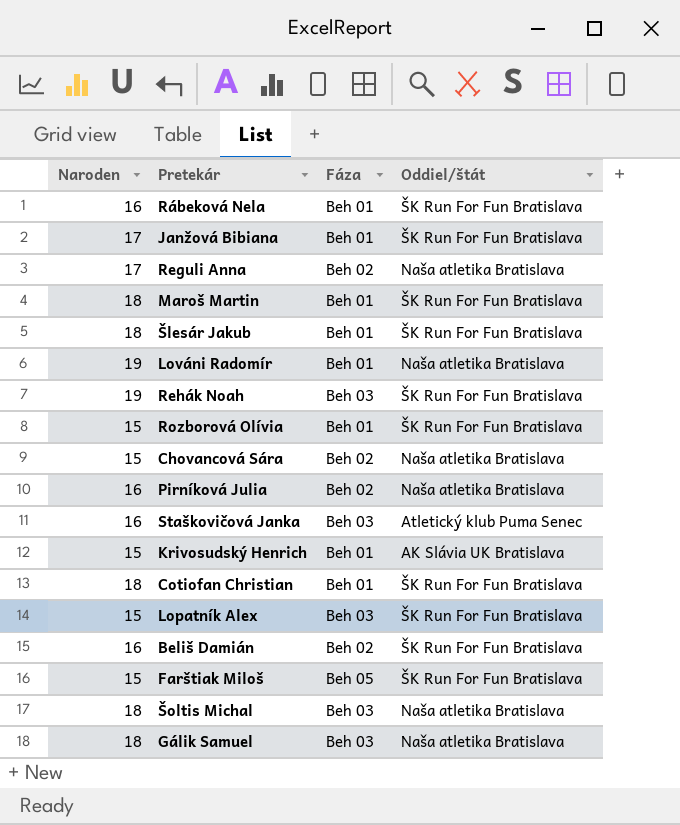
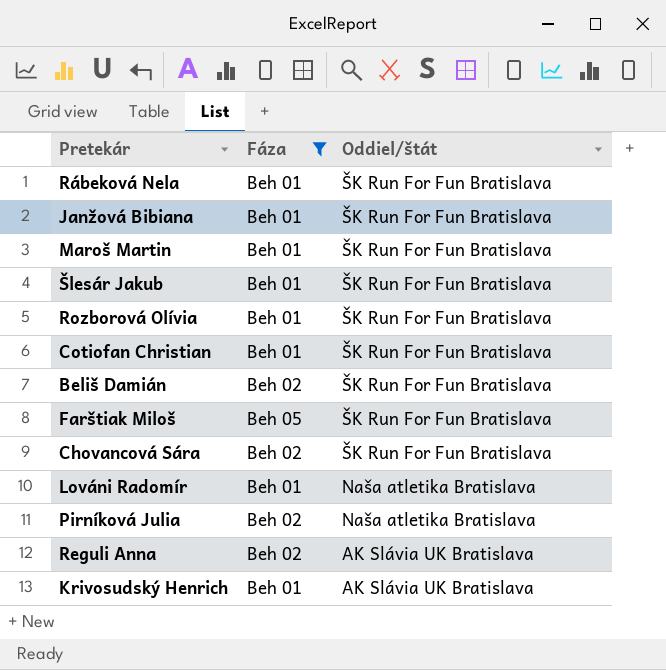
filter: none -> Fáza != Beh 03
row order: none -> Oddiel/štát descending
column Naroden | position: 1 -> none
Chovancová Sára | Oddiel/štát: Naša atletika Bratislava -> ŠK Run For Fun Bratislava
Reguli Anna | Oddiel/štát: Naša atletika Bratislava -> AK Slávia UK Bratislava

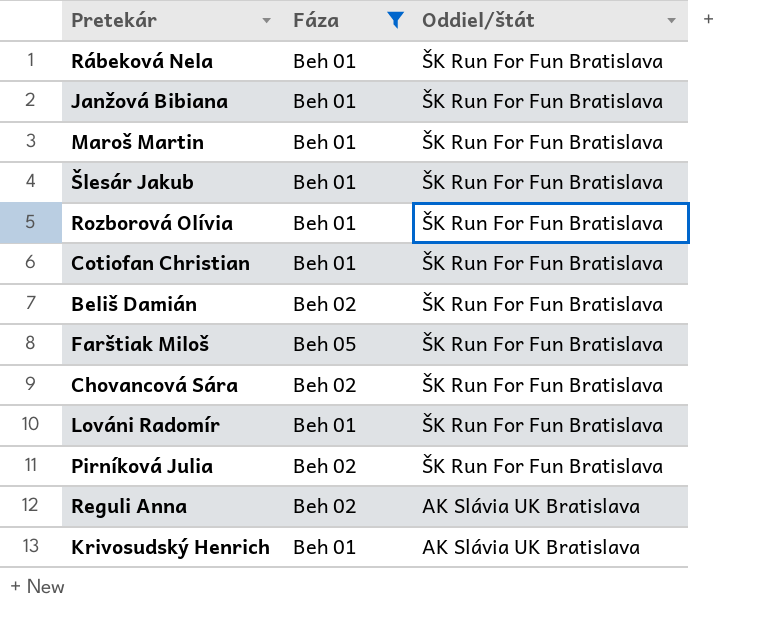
Lováni Radomír | Oddiel/štát: Naša atletika Bratislava -> ŠK Run For Fun Bratislava
Pirníková Julia | Oddiel/štát: Naša atletika Bratislava -> ŠK Run For Fun Bratislava

